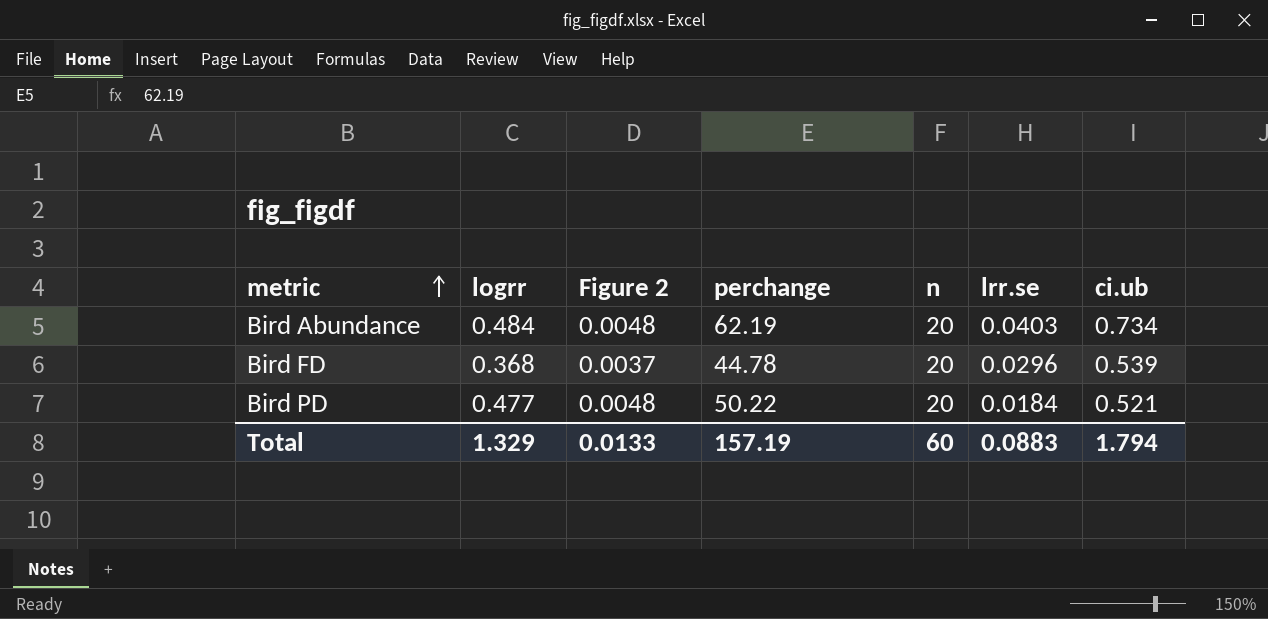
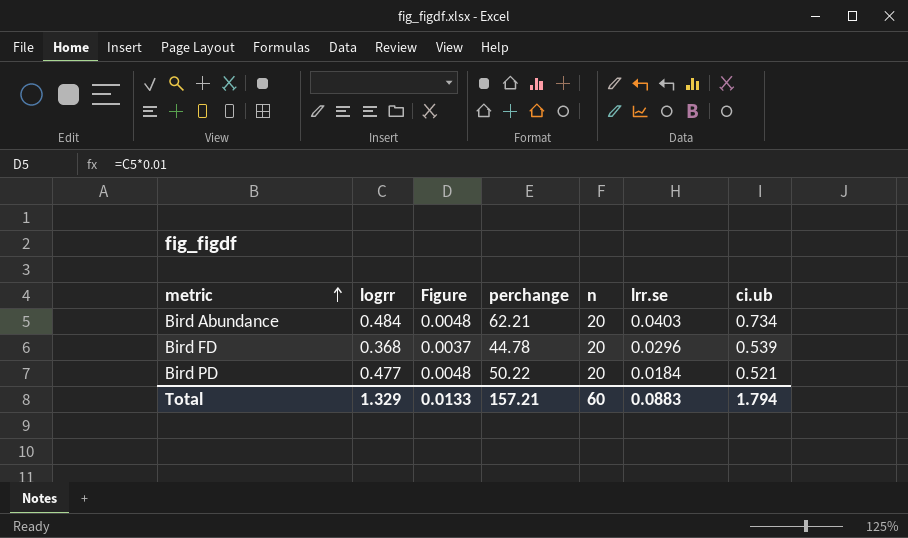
column name: Figure 2 -> Figure
Bird Abundance | perchange: 62.19 -> 62.21
Total | perchange: 157.19 -> 157.21

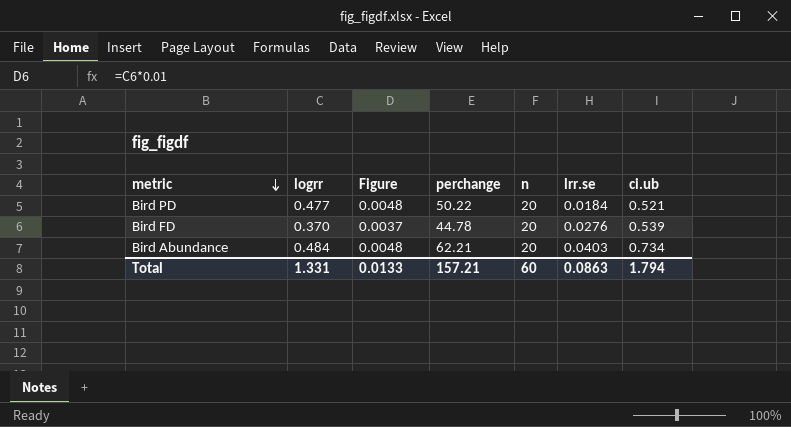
row order: metric ascending -> metric descending
Bird FD | logrr: 0.368 -> 0.370
Bird FD | lrr.se: 0.0296 -> 0.0276
Total | logrr: 1.329 -> 1.331
Total | lrr.se: 0.0883 -> 0.0863

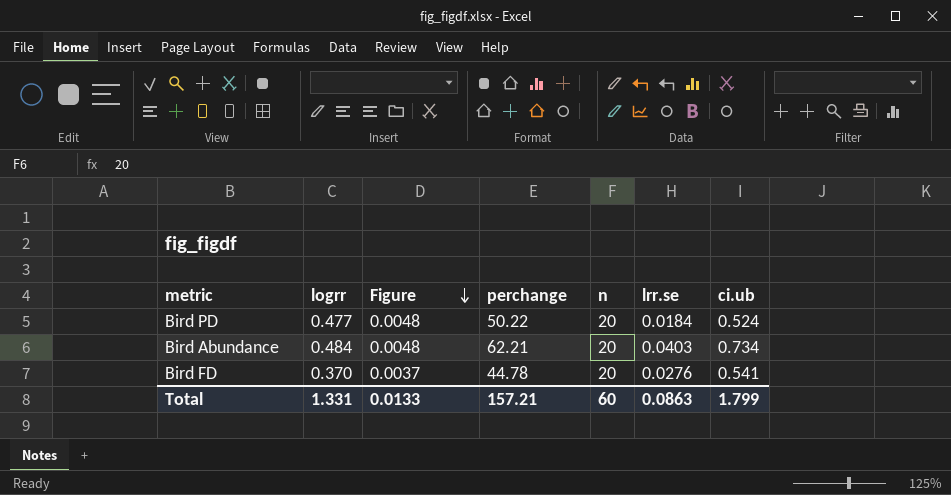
row order: metric descending -> Figure descending
Bird PD | ci.ub: 0.521 -> 0.524
Bird FD | ci.ub: 0.539 -> 0.541
Total | ci.ub: 1.794 -> 1.799

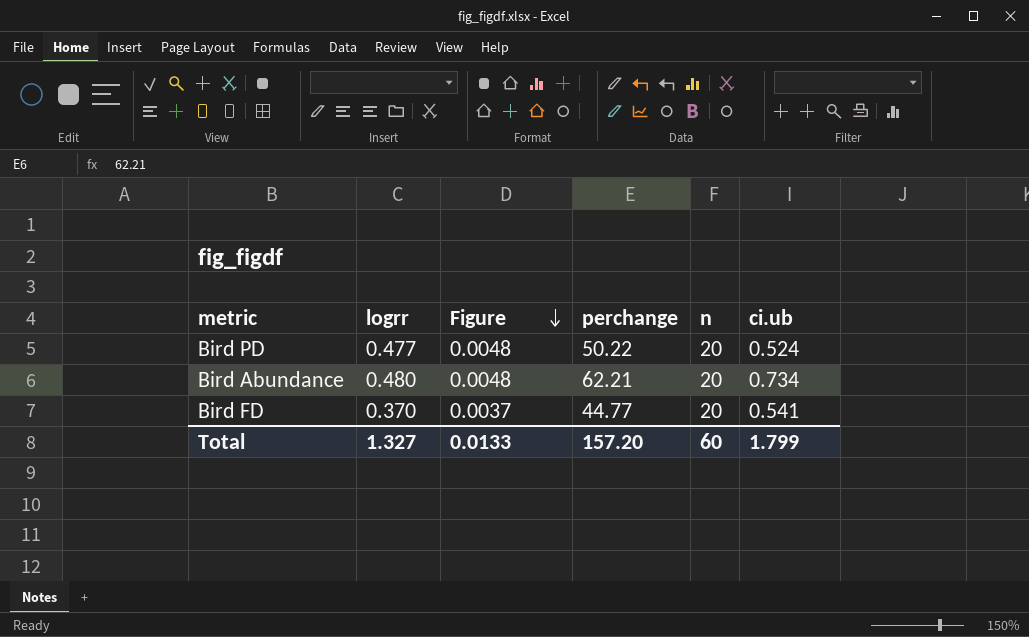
column lrr.se | position: 6 -> none
Bird Abundance | logrr: 0.484 -> 0.480
Bird FD | perchange: 44.78 -> 44.77
Total | logrr: 1.331 -> 1.327
Total | perchange: 157.21 -> 157.20

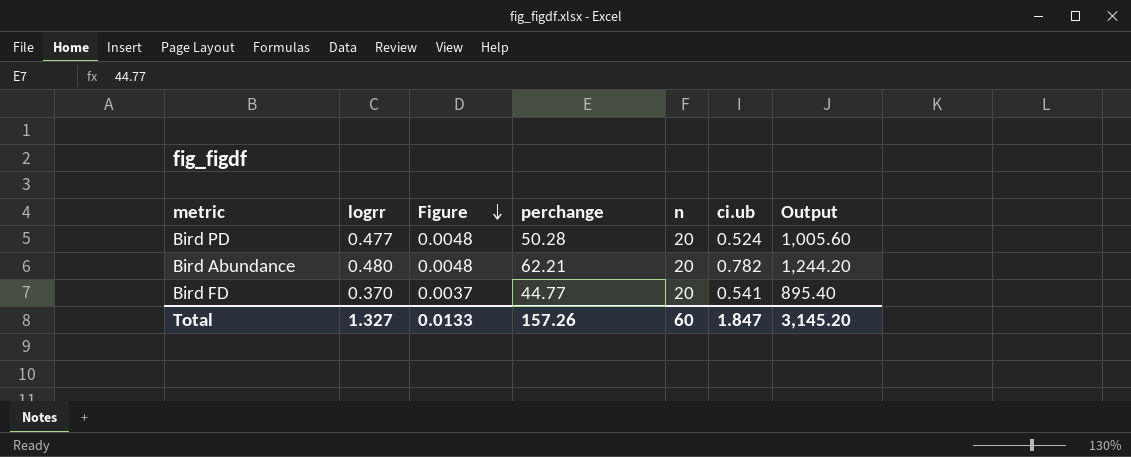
column Output | formula: none -> [perchange] * [n]
Bird PD | perchange: 50.22 -> 50.28
Bird Abundance | ci.ub: 0.734 -> 0.782
Total | perchange: 157.20 -> 157.26
Total | ci.ub: 1.799 -> 1.847

